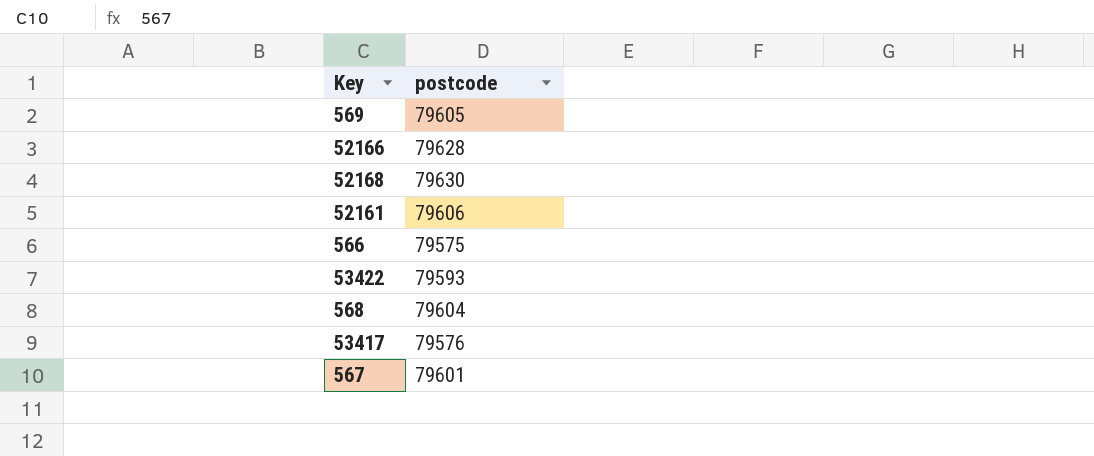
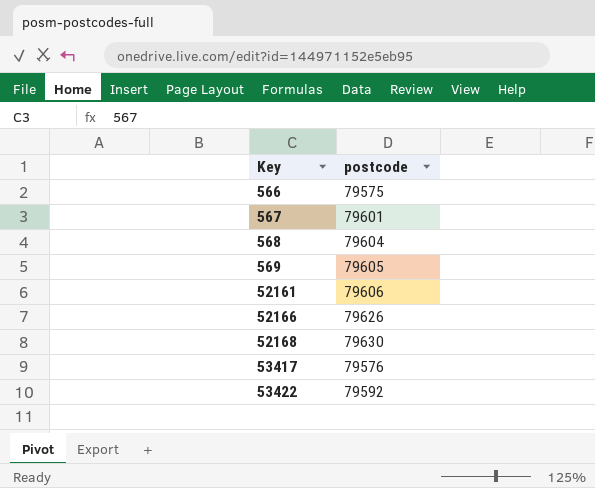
row order: none -> Key ascending
52166 | postcode: 79628 -> 79626
53422 | postcode: 79593 -> 79592

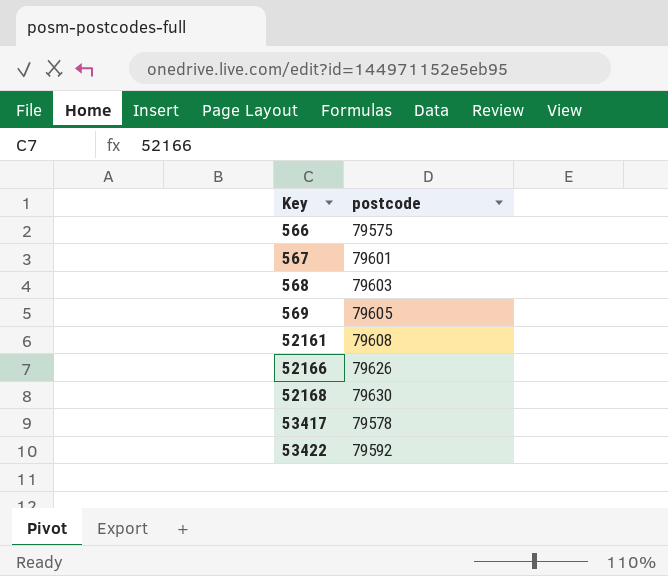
568 | postcode: 79604 -> 79603
52161 | postcode: 79606 -> 79608
53417 | postcode: 79576 -> 79578

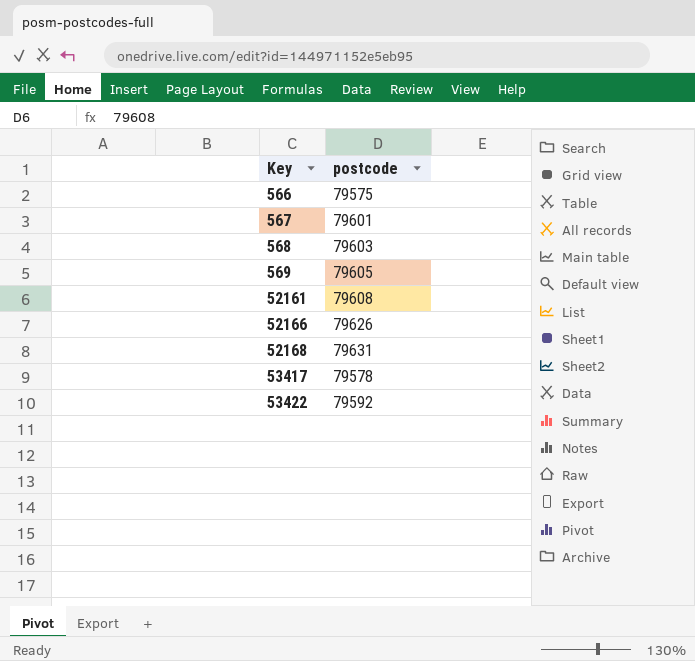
52168 | postcode: 79630 -> 79631

